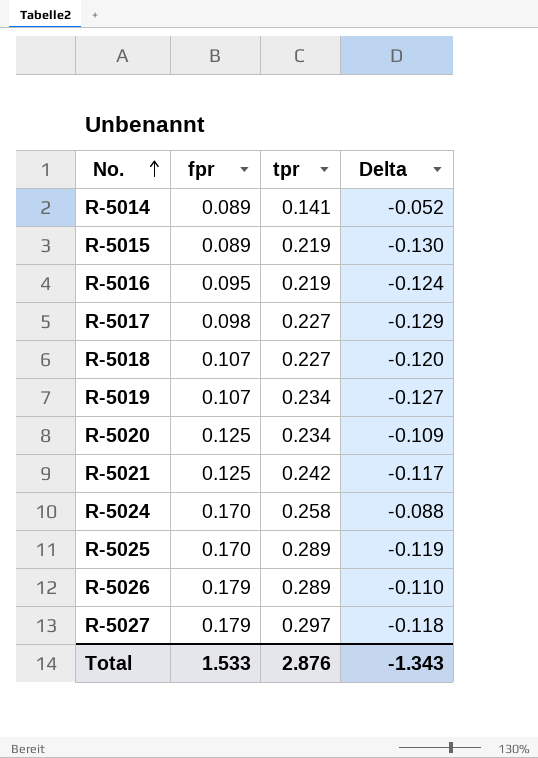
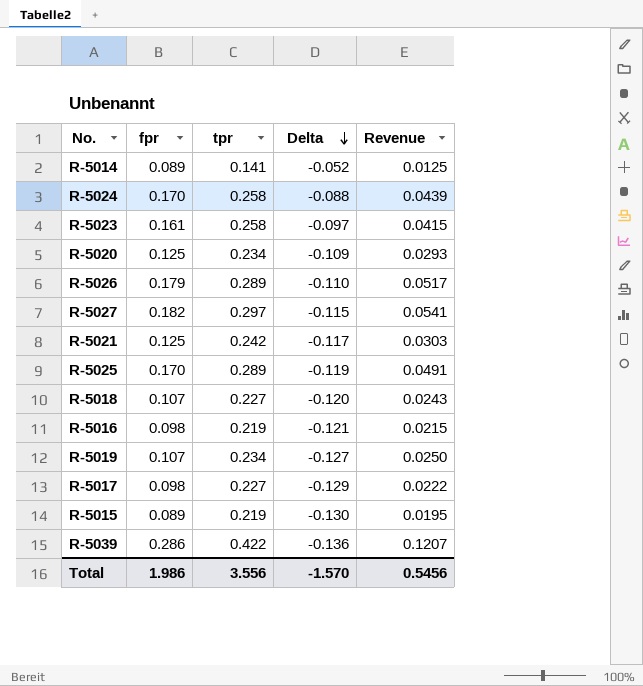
row order: No. ascending -> Delta descending
column Revenue | formula: none -> [fpr] * [tpr]
row R-5023: none -> 0.161 | 0.258 | -0.097 | 0.0415
R-5027 | fpr: 0.179 -> 0.182
R-5027 | Delta: -0.118 -> -0.115
R-5016 | fpr: 0.095 -> 0.098
R-5016 | Delta: -0.124 -> -0.121
row R-5039: none -> 0.286 | 0.422 | -0.136 | 0.1207
Total | fpr: 1.533 -> 1.986
Total | tpr: 2.876 -> 3.556
Total | Delta: -1.343 -> -1.570

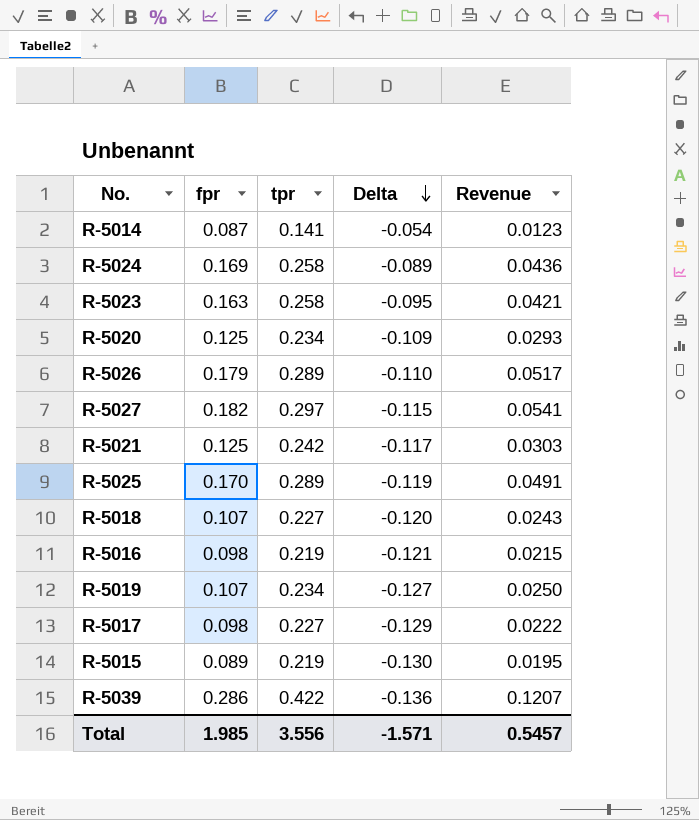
R-5014 | fpr: 0.089 -> 0.087
R-5014 | Delta: -0.052 -> -0.054
R-5014 | Revenue: 0.0125 -> 0.0123
R-5024 | fpr: 0.170 -> 0.169
R-5024 | Delta: -0.088 -> -0.089
R-5024 | Revenue: 0.0439 -> 0.0436
R-5023 | fpr: 0.161 -> 0.163
R-5023 | Delta: -0.097 -> -0.095
R-5023 | Revenue: 0.0415 -> 0.0421
Total | fpr: 1.986 -> 1.985
Total | Delta: -1.570 -> -1.571
Total | Revenue: 0.5456 -> 0.5457

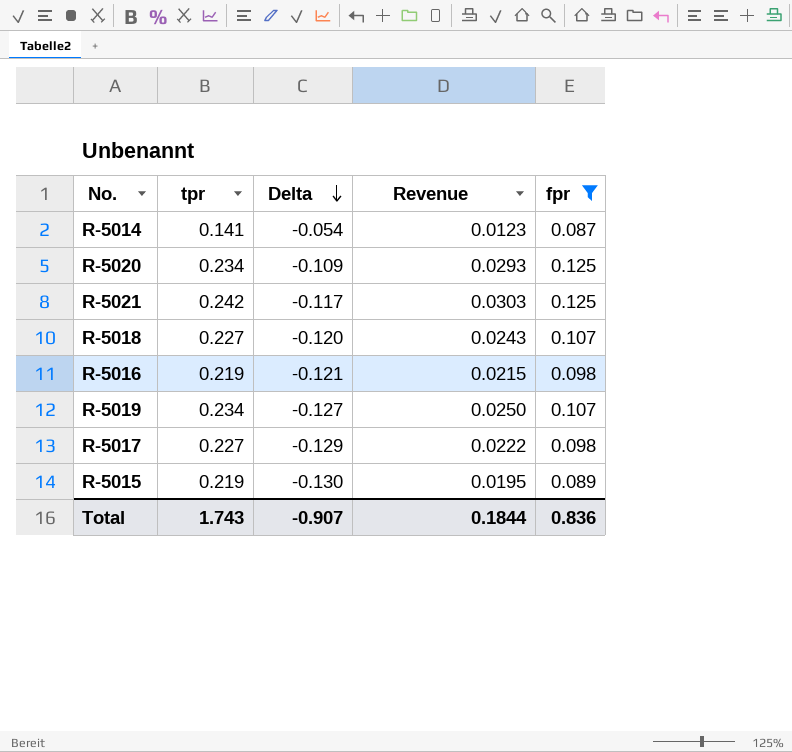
filter: none -> fpr <= 0.125
column fpr | position: 2 -> 5
Total | tpr: 3.556 -> 1.743
Total | Delta: -1.571 -> -0.907
Total | Revenue: 0.5457 -> 0.1844
Total | fpr: 1.985 -> 0.836

